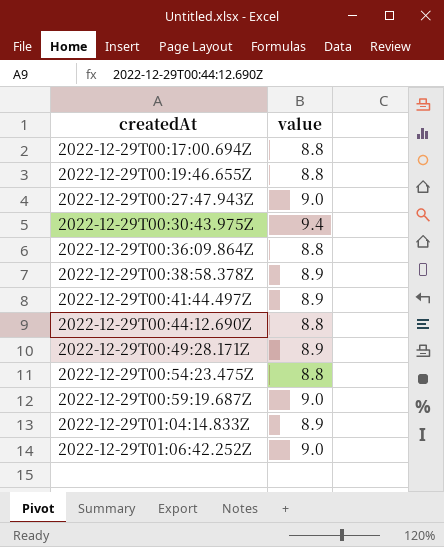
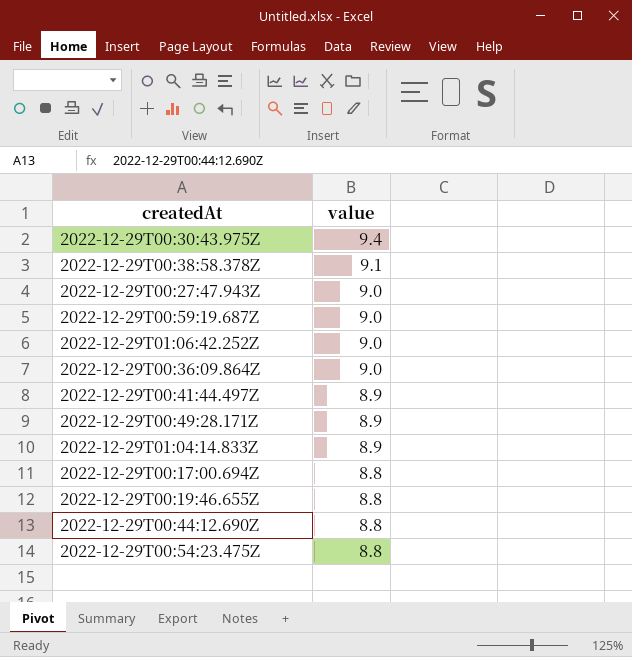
row order: createdAt ascending -> value descending
2022-12-29T00:38:58.378Z | value: 8.9 -> 9.1
2022-12-29T00:36:09.864Z | value: 8.8 -> 9.0

